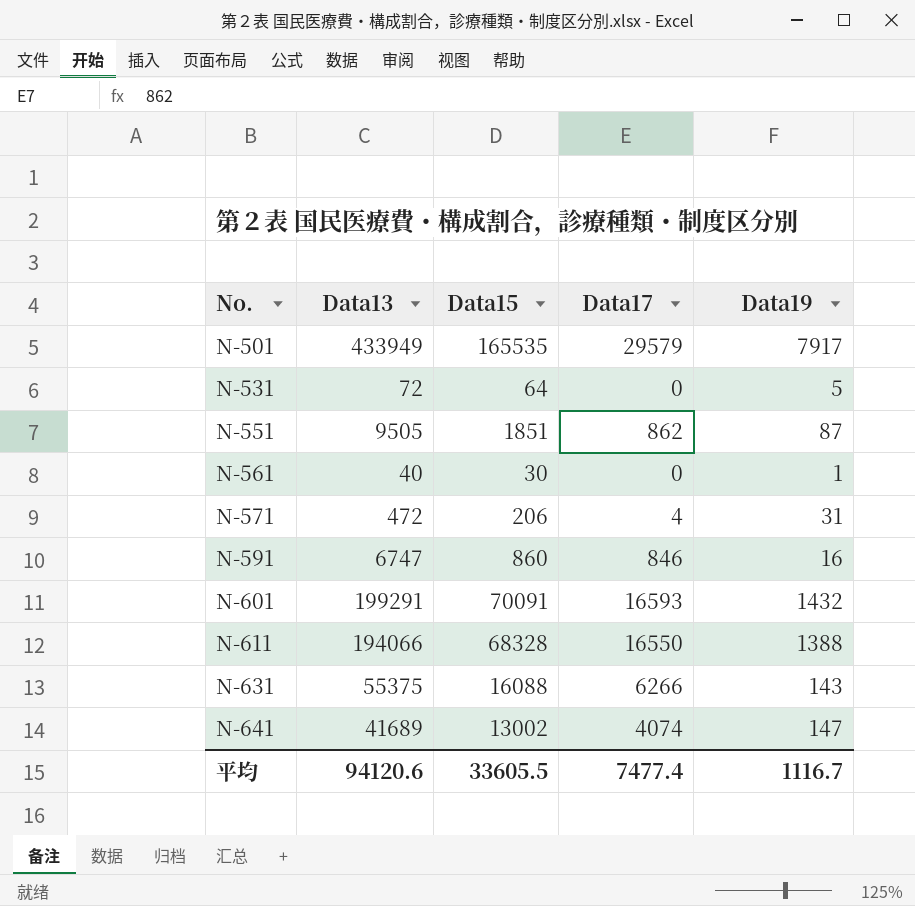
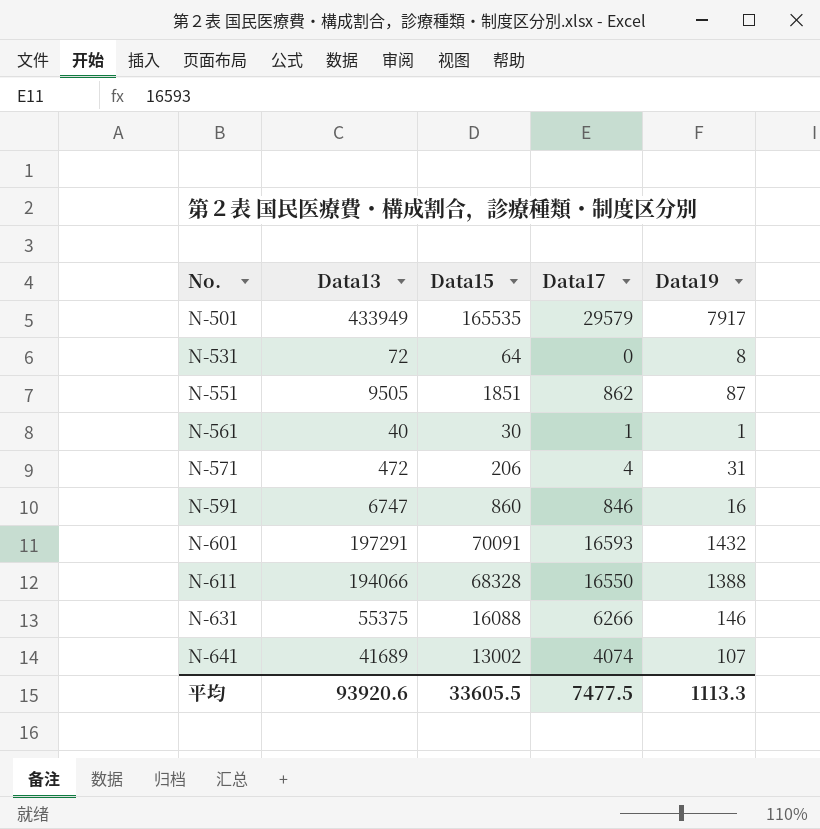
N-531 | Data19: 5 -> 8
N-561 | Data17: 0 -> 1
N-601 | Data13: 199291 -> 197291
N-631 | Data19: 143 -> 146
N-641 | Data19: 147 -> 107
平均 | Data13: 94120.6 -> 93920.6
平均 | Data17: 7477.4 -> 7477.5
平均 | Data19: 1116.7 -> 1113.3

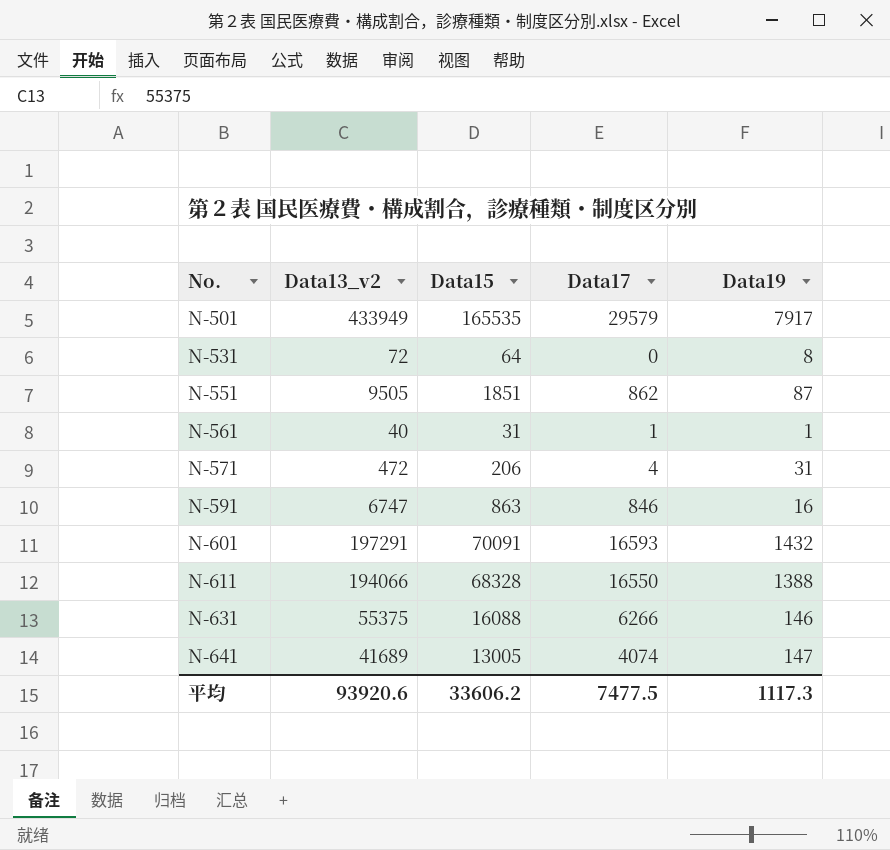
column name: Data13 -> Data13_v2
N-561 | Data15: 30 -> 31
N-591 | Data15: 860 -> 863
N-641 | Data15: 13002 -> 13005
N-641 | Data19: 107 -> 147
平均 | Data15: 33605.5 -> 33606.2
平均 | Data19: 1113.3 -> 1117.3

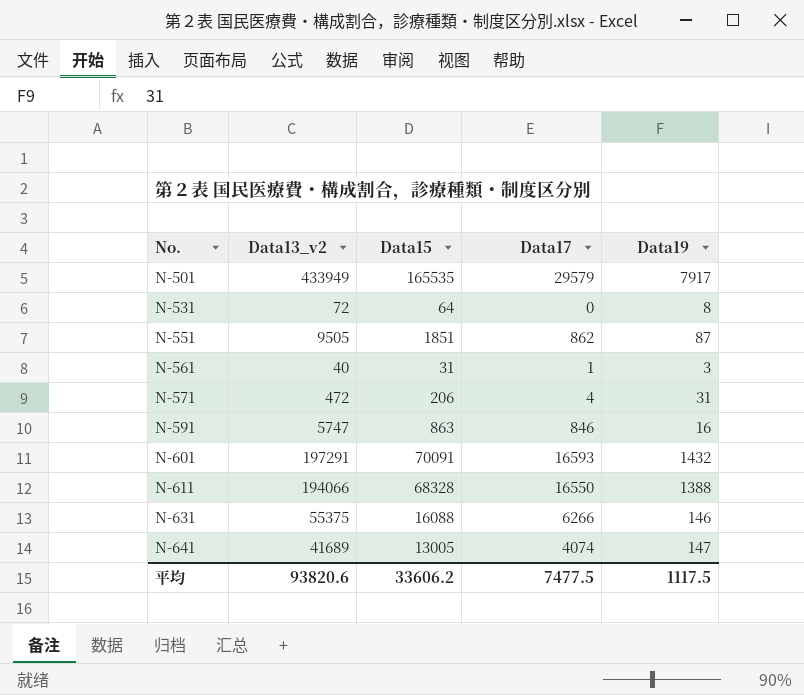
N-561 | Data19: 1 -> 3
N-591 | Data13_v2: 6747 -> 5747
平均 | Data13_v2: 93920.6 -> 93820.6
平均 | Data19: 1117.3 -> 1117.5

